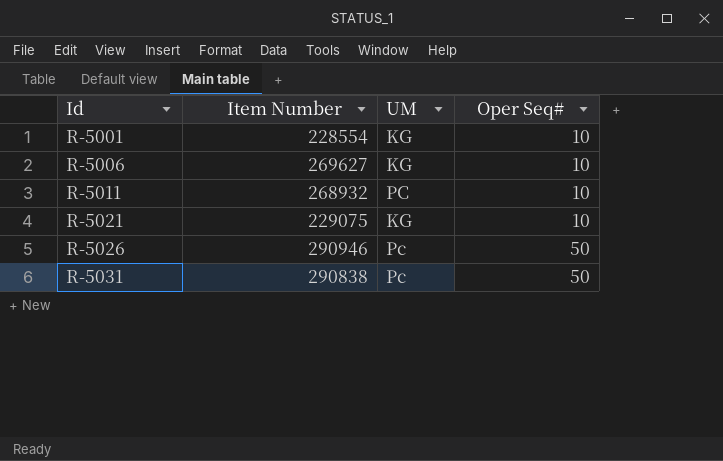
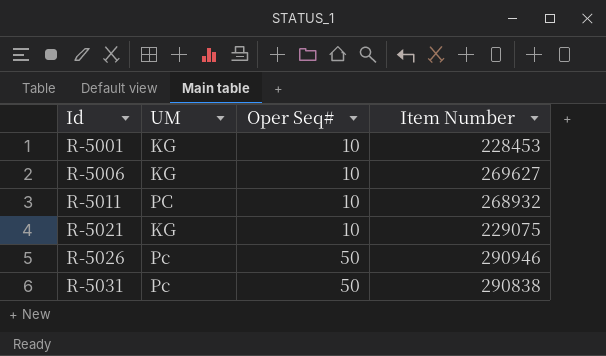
column Item Number | position: 2 -> 4
R-5001 | Item Number: 228554 -> 228453

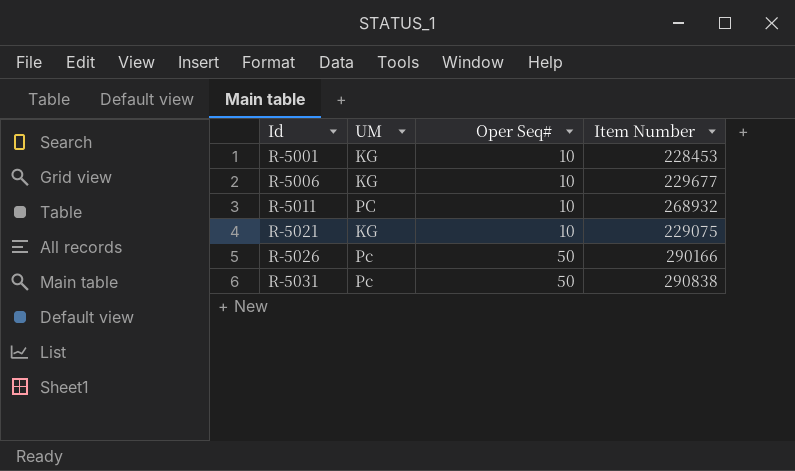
R-5006 | Item Number: 269627 -> 229677
R-5026 | Item Number: 290946 -> 290166

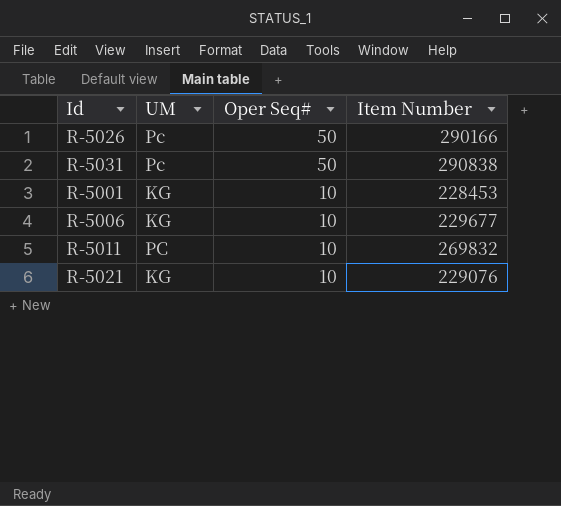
row order: Id ascending -> Oper Seq# descending
R-5011 | Item Number: 268932 -> 269832
R-5021 | Item Number: 229075 -> 229076

